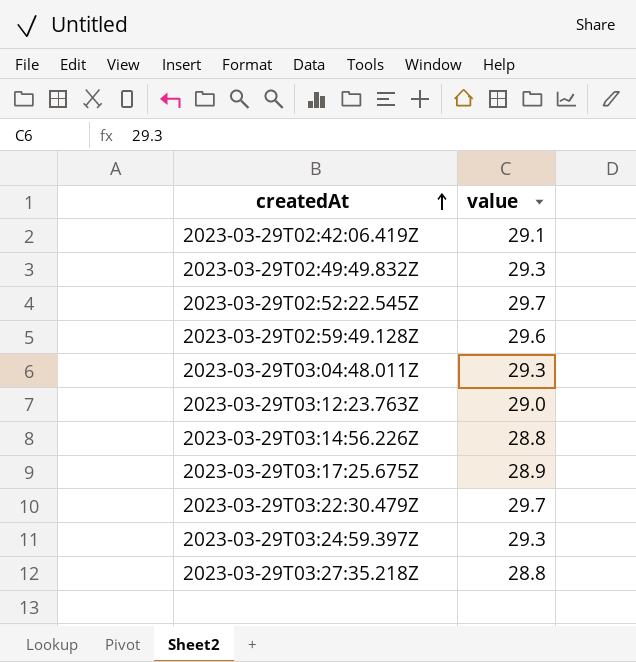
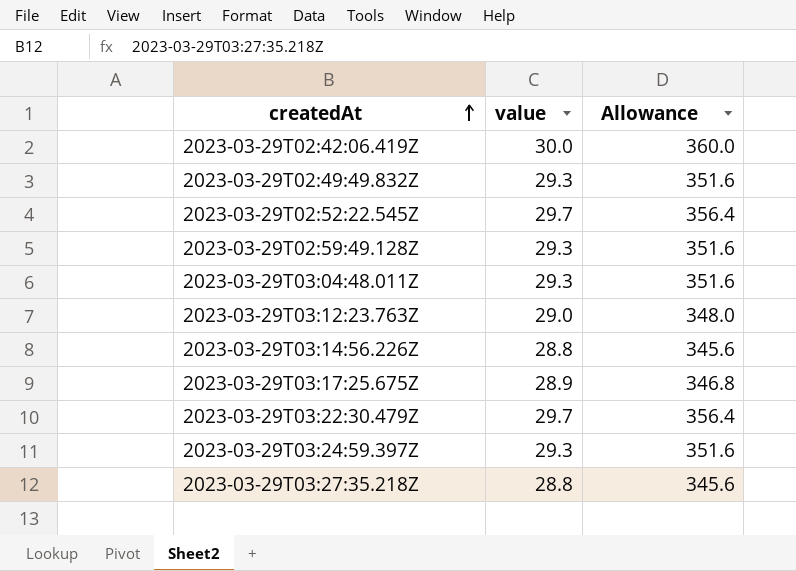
column Allowance | formula: none -> [value] * 12
2023-03-29T02:42:06.419Z | value: 29.1 -> 30.0
2023-03-29T02:59:49.128Z | value: 29.6 -> 29.3

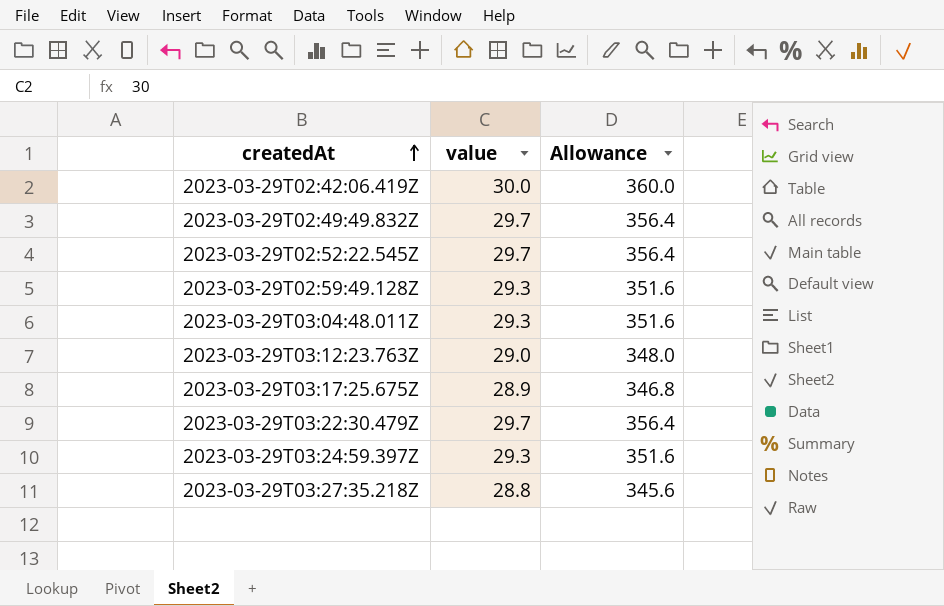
row 2023-03-29T03:14:56.226Z: 28.8 | 345.6 -> none
2023-03-29T02:49:49.832Z | value: 29.3 -> 29.7
2023-03-29T02:49:49.832Z | Allowance: 351.6 -> 356.4

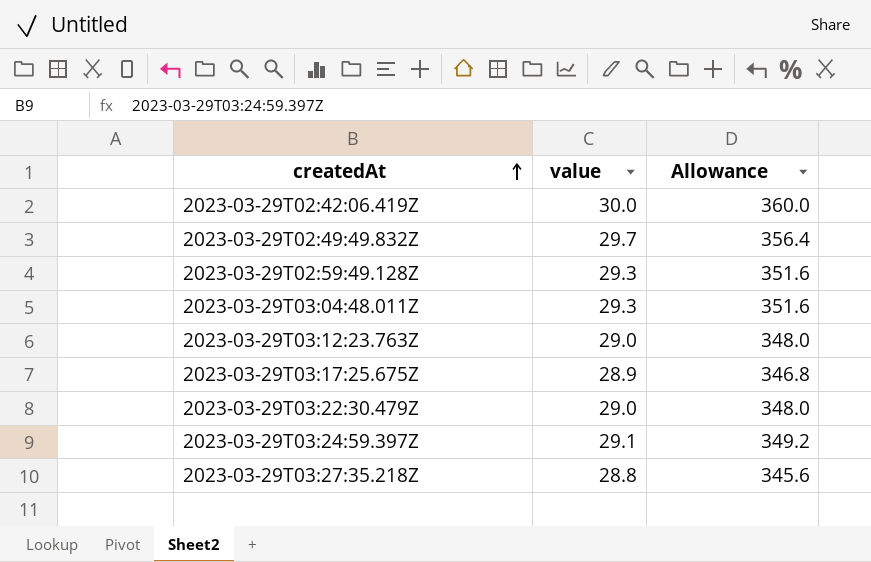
row 2023-03-29T02:52:22.545Z: 29.7 | 356.4 -> none
2023-03-29T03:22:30.479Z | value: 29.7 -> 29.0
2023-03-29T03:22:30.479Z | Allowance: 356.4 -> 348.0
2023-03-29T03:24:59.397Z | value: 29.3 -> 29.1
2023-03-29T03:24:59.397Z | Allowance: 351.6 -> 349.2

